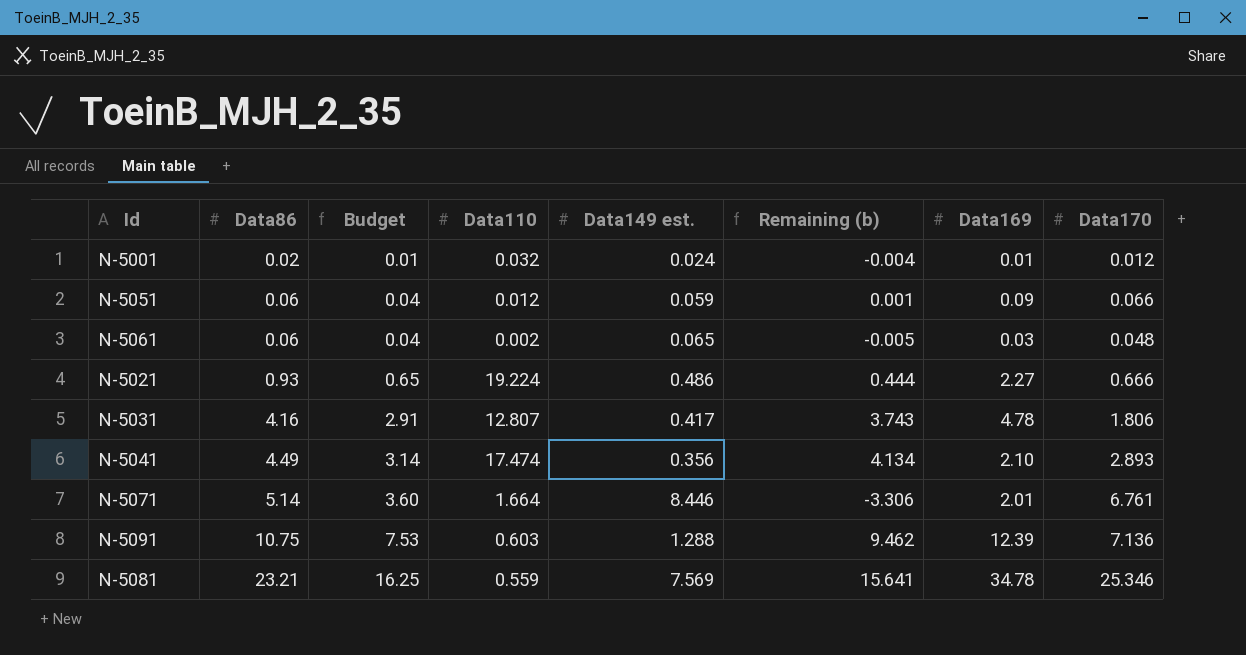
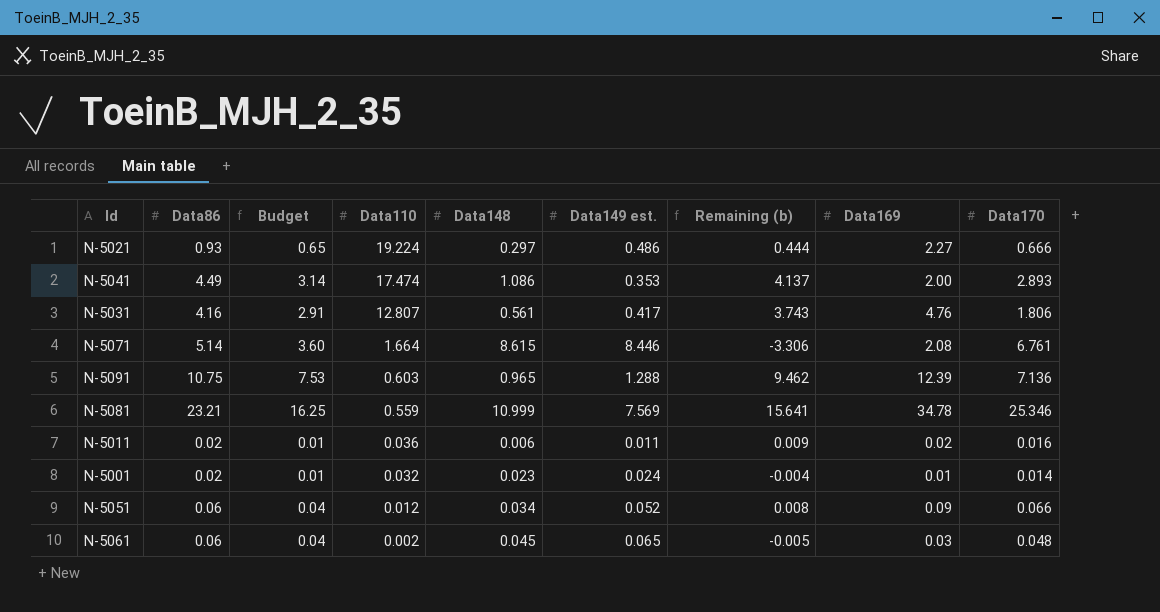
row order: Data86 ascending -> Data110 descending
column Data148 | position: none -> 5
N-5041 | Data149 est.: 0.356 -> 0.353
N-5041 | Remaining (b): 4.134 -> 4.137
N-5041 | Data169: 2.10 -> 2.00
N-5031 | Data169: 4.78 -> 4.76
N-5071 | Data169: 2.01 -> 2.08
row N-5011: none -> 0.02 | 0.01 | 0.036 | 0.006 | 0.011 | 0.009 | 0.02 | 0.016
N-5001 | Data170: 0.012 -> 0.014
N-5051 | Data149 est.: 0.059 -> 0.052
N-5051 | Remaining (b): 0.001 -> 0.008

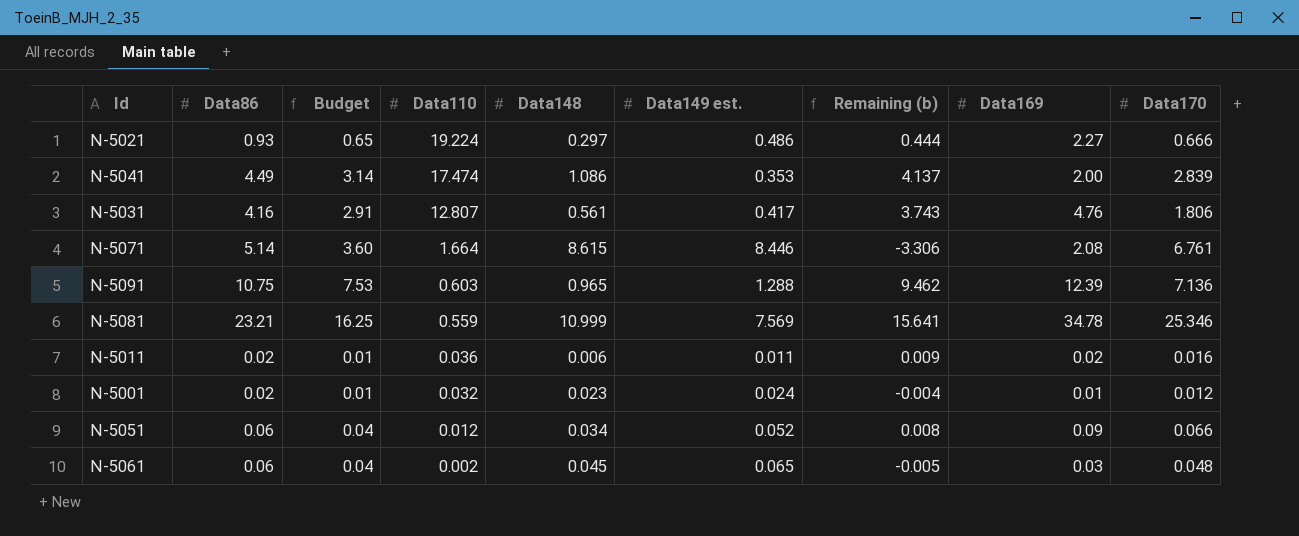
N-5041 | Data170: 2.893 -> 2.839
N-5001 | Data170: 0.014 -> 0.012

